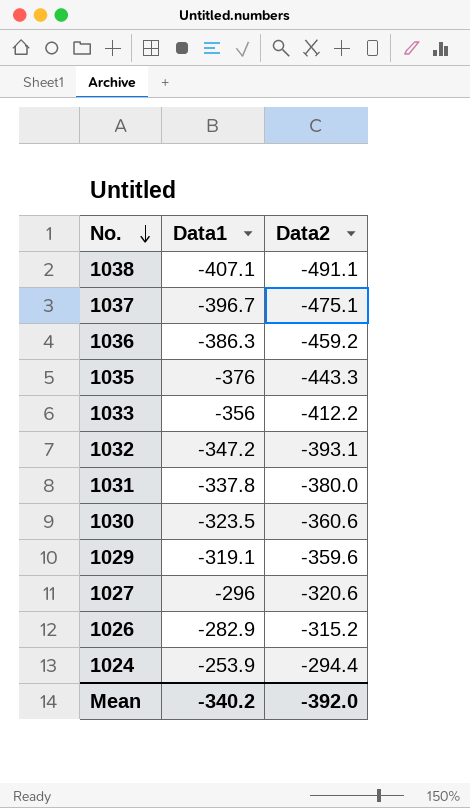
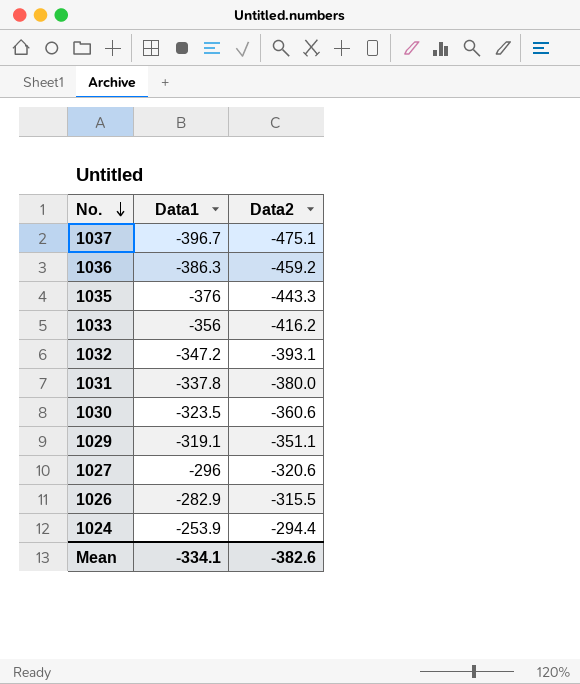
row 1038: -407.1 | -491.1 -> none
1033 | Data2: -412.2 -> -416.2
1029 | Data2: -359.6 -> -351.1
1026 | Data2: -315.2 -> -315.5
Mean | Data1: -340.2 -> -334.1
Mean | Data2: -392.0 -> -382.6

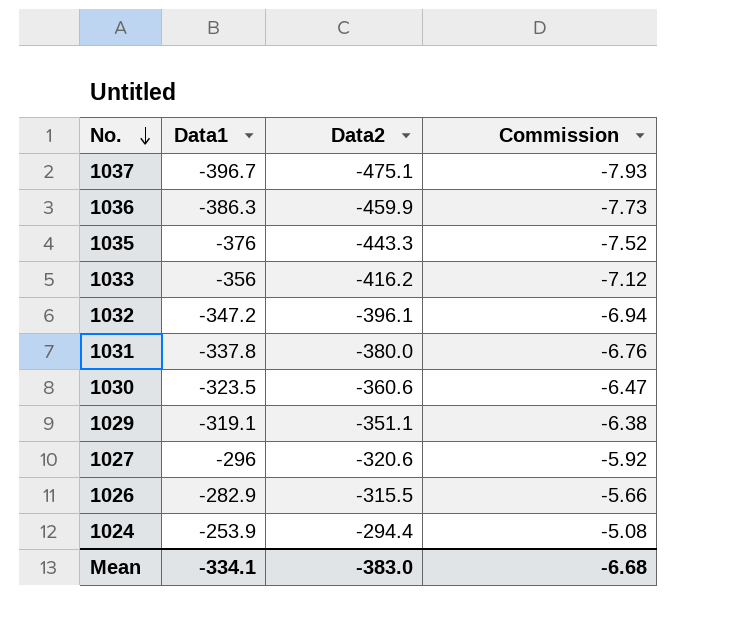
column Commission | formula: none -> [Data1] * 0.02
1036 | Data2: -459.2 -> -459.9
1032 | Data2: -393.1 -> -396.1
Mean | Data2: -382.6 -> -383.0

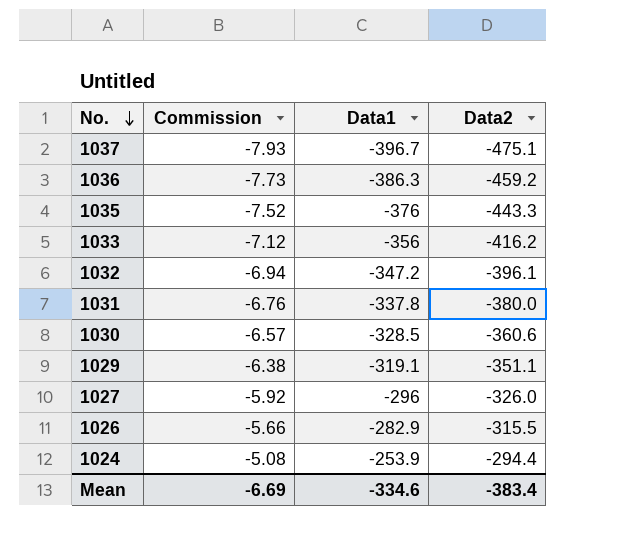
column Commission | position: 4 -> 2
1036 | Data2: -459.9 -> -459.2
1030 | Commission: -6.47 -> -6.57
1030 | Data1: -323.5 -> -328.5
1027 | Data2: -320.6 -> -326.0
Mean | Commission: -6.68 -> -6.69
Mean | Data1: -334.1 -> -334.6
Mean | Data2: -383.0 -> -383.4

